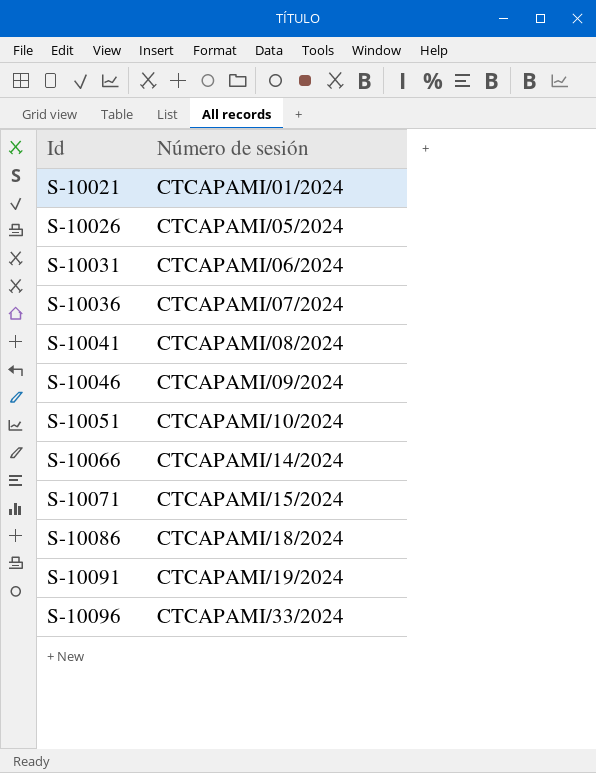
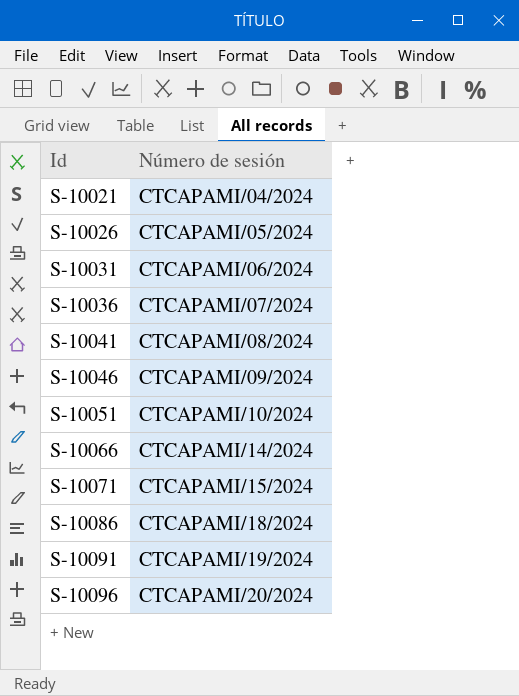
S-10021 | Número de sesión: CTCAPAMI/01/2024 -> CTCAPAMI/04/2024
S-10096 | Número de sesión: CTCAPAMI/33/2024 -> CTCAPAMI/20/2024

